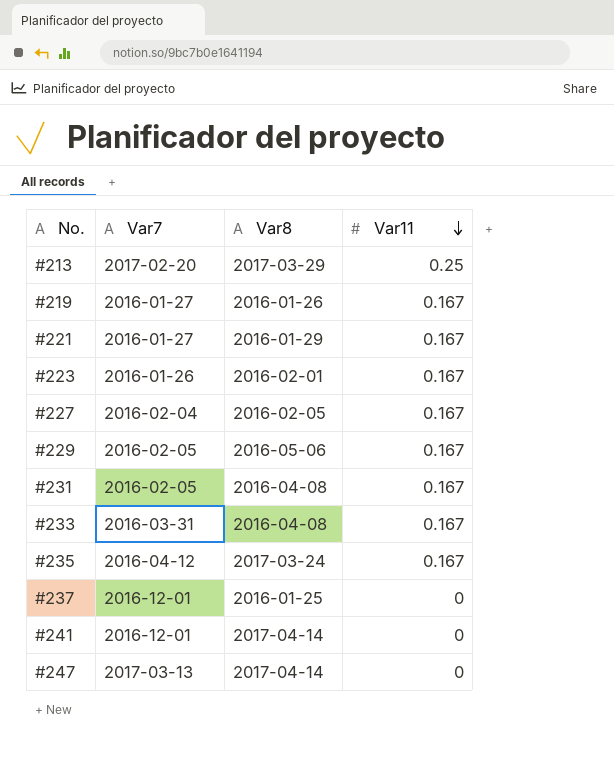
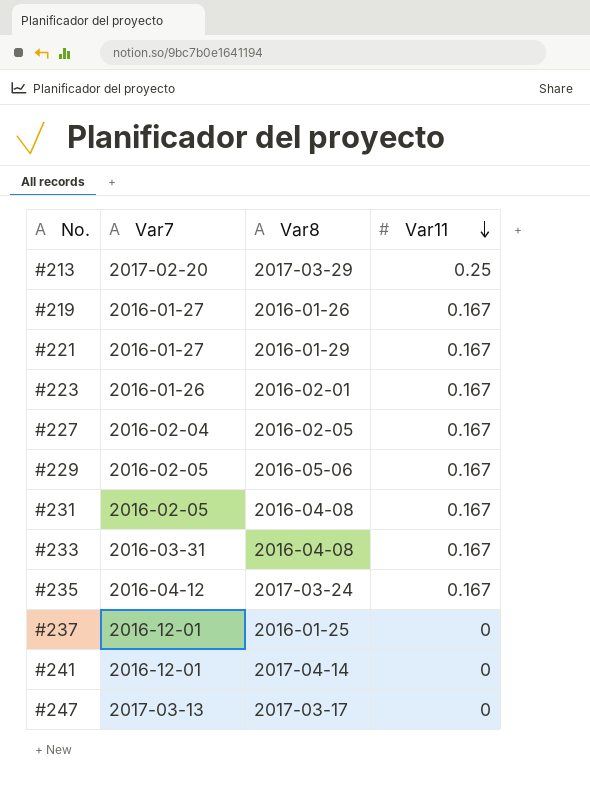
#247 | Var8: 2017-04-14 -> 2017-03-17

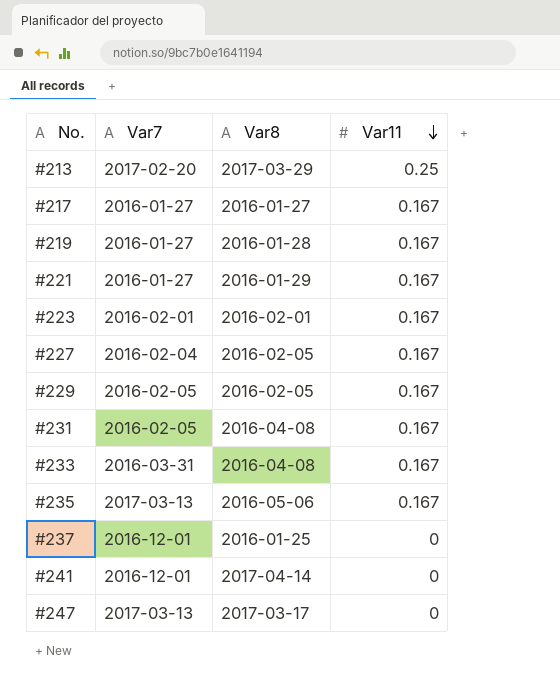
row #217: none -> 2016-01-27 | 2016-01-27 | 0.167
#219 | Var8: 2016-01-26 -> 2016-01-28
#223 | Var7: 2016-01-26 -> 2016-02-01
#229 | Var8: 2016-05-06 -> 2016-02-05
#235 | Var7: 2016-04-12 -> 2017-03-13
#235 | Var8: 2017-03-24 -> 2016-05-06

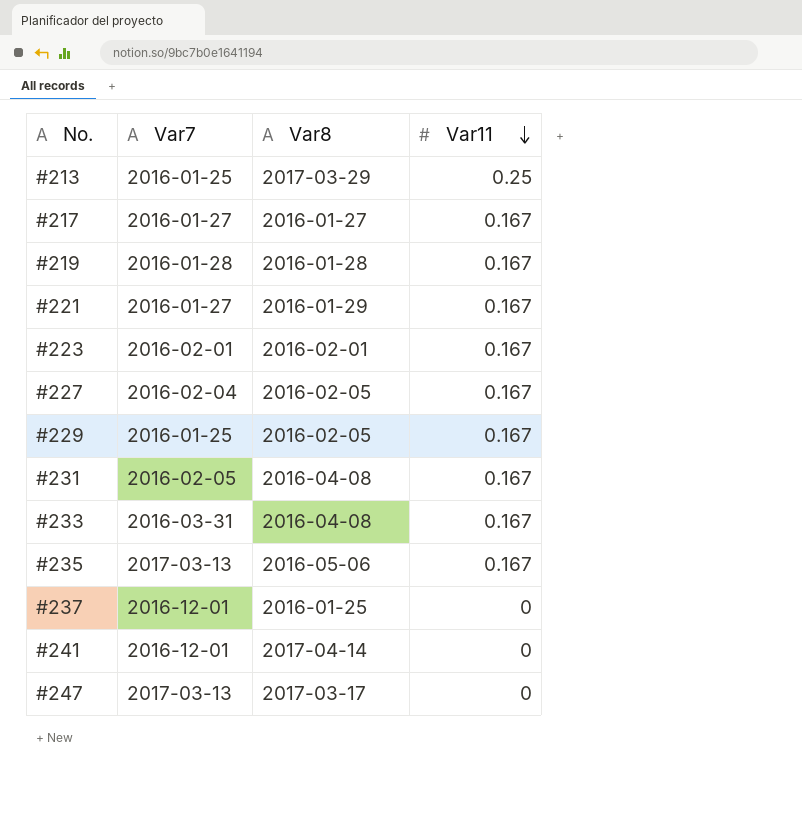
#213 | Var7: 2017-02-20 -> 2016-01-25
#219 | Var7: 2016-01-27 -> 2016-01-28
#229 | Var7: 2016-02-05 -> 2016-01-25

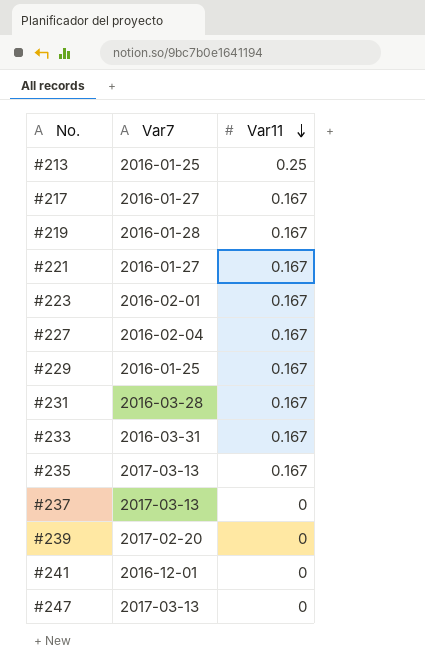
column Var8 | position: 3 -> none
#231 | Var7: 2016-02-05 -> 2016-03-28
#237 | Var7: 2016-12-01 -> 2017-03-13
row #239: none -> 2017-02-20 | 0

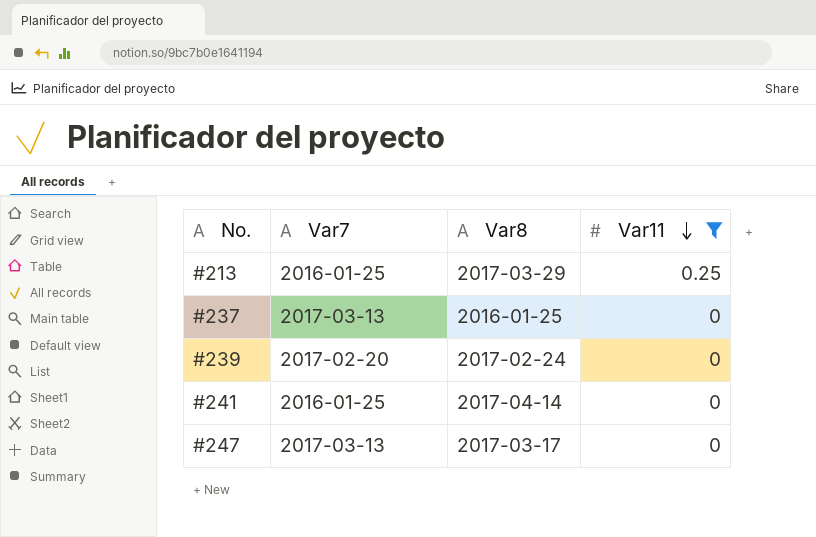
filter: none -> Var11 != 0.167
column Var8 | position: none -> 3
#241 | Var7: 2016-12-01 -> 2016-01-25

